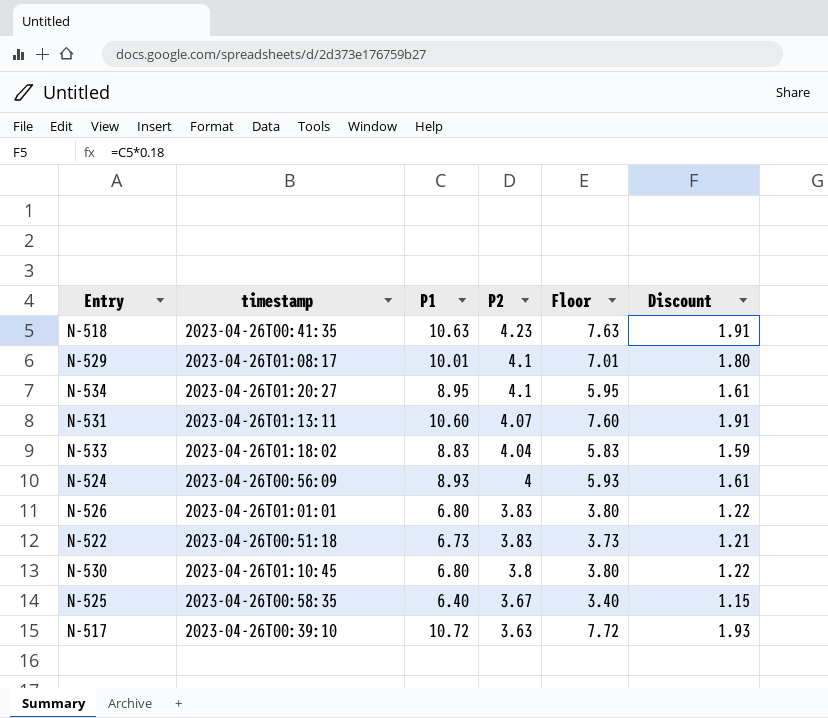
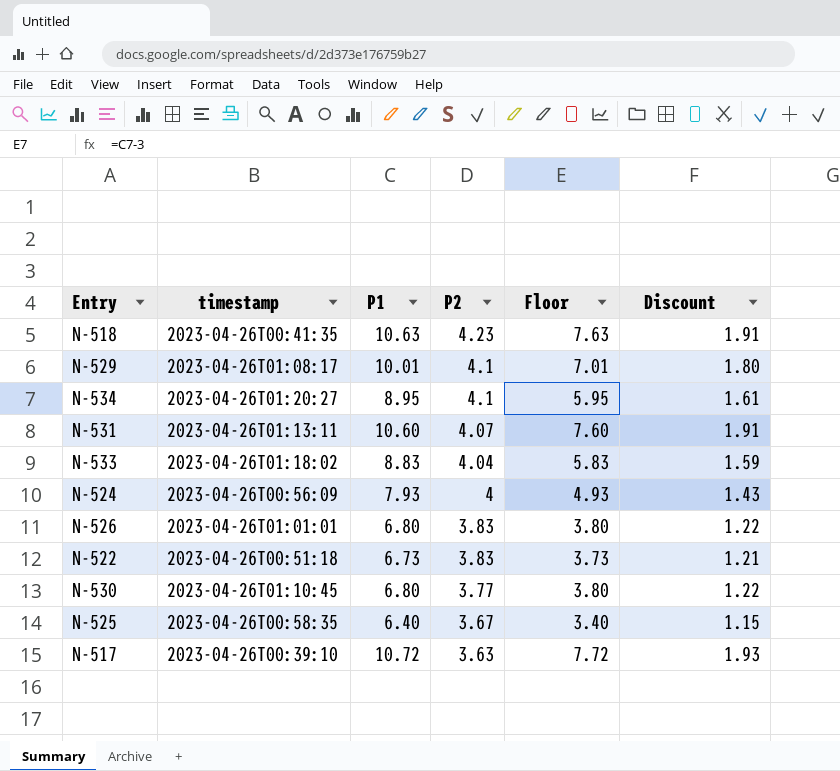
N-524 | P1: 8.93 -> 7.93
N-524 | Floor: 5.93 -> 4.93
N-524 | Discount: 1.61 -> 1.43
N-530 | P2: 3.8 -> 3.77

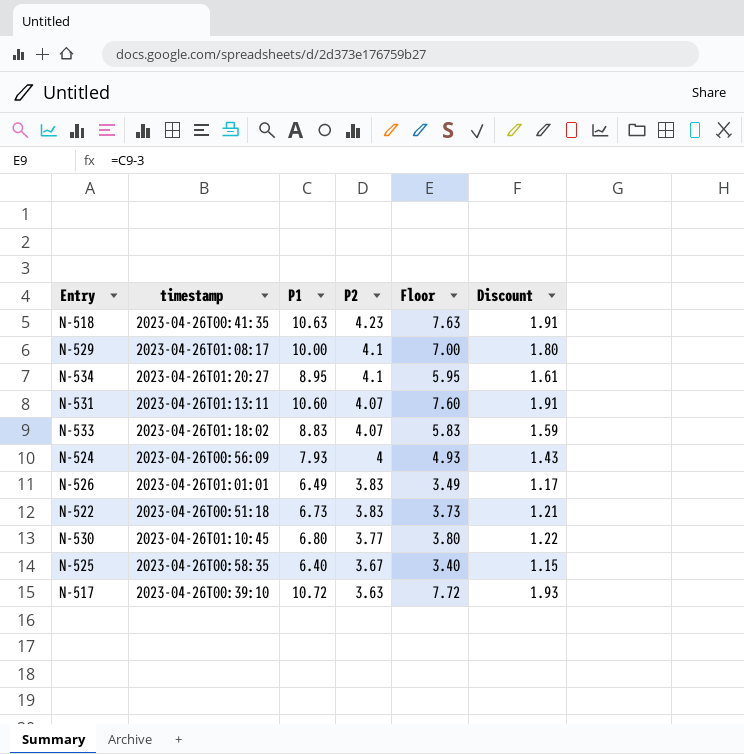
N-529 | P1: 10.01 -> 10.00
N-529 | Floor: 7.01 -> 7.00
N-533 | P2: 4.04 -> 4.07
N-526 | P1: 6.80 -> 6.49
N-526 | Floor: 3.80 -> 3.49
N-526 | Discount: 1.22 -> 1.17

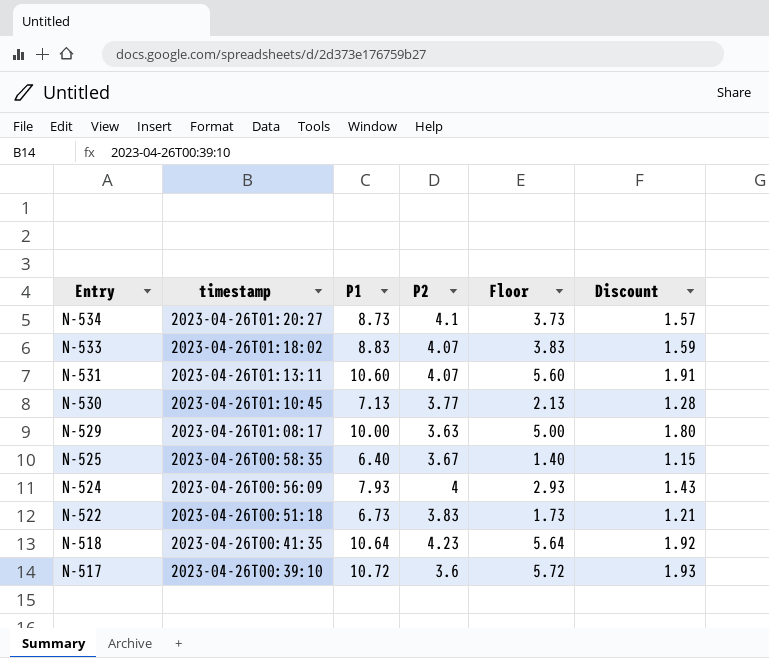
row order: P2 descending -> Entry descending
column Floor | formula: [P1] - 3 -> [P1] - 5
row N-526: 2023-04-26T01:01:01 | 6.49 | 3.83 | 3.49 | 1.17 -> none
N-534 | P1: 8.95 -> 8.73
N-534 | Discount: 1.61 -> 1.57
N-530 | P1: 6.80 -> 7.13
N-530 | Discount: 1.22 -> 1.28
N-529 | P2: 4.1 -> 3.63
N-518 | P1: 10.63 -> 10.64
N-518 | Discount: 1.91 -> 1.92
N-517 | P2: 3.63 -> 3.6

